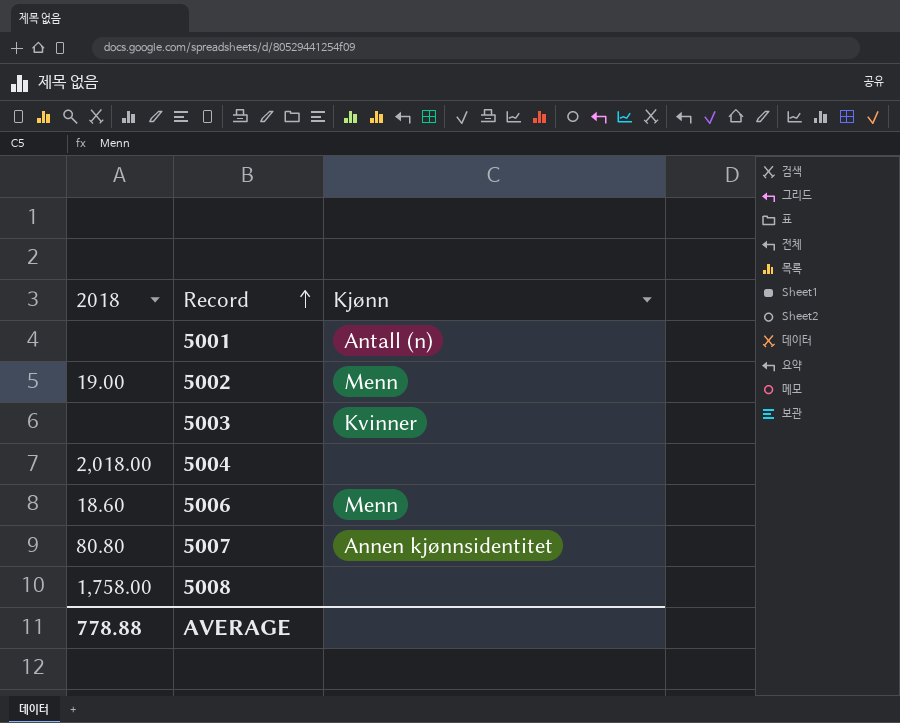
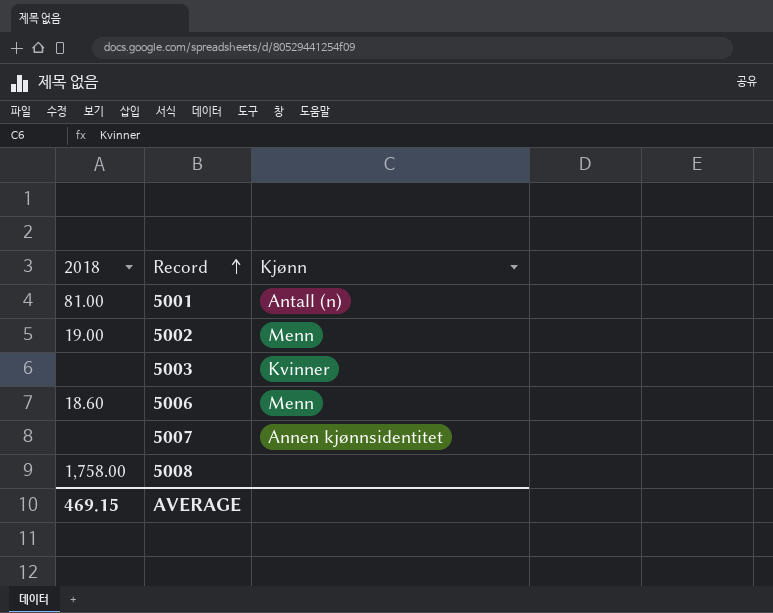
row 5004: 2,018.00 | none -> none
5001 | 2018: none -> 81.00
5007 | 2018: 80.80 -> none
AVERAGE | 2018: 778.88 -> 469.15

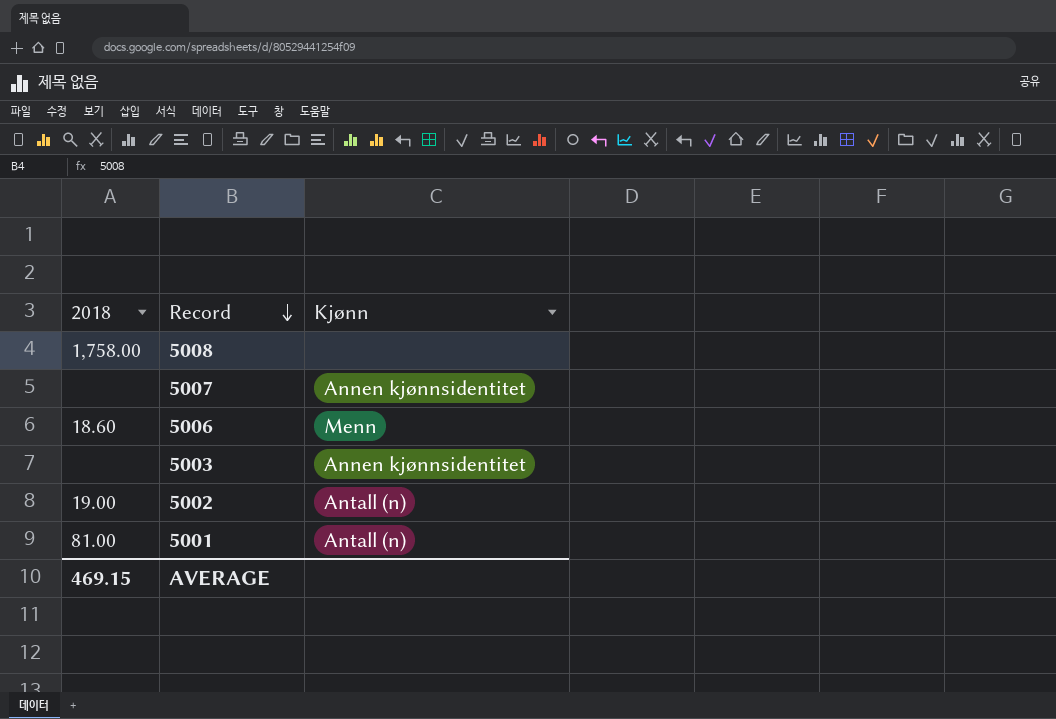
row order: Record ascending -> Record descending
5003 | Kjønn: Kvinner -> Annen kjønnsidentitet
5002 | Kjønn: Menn -> Antall (n)

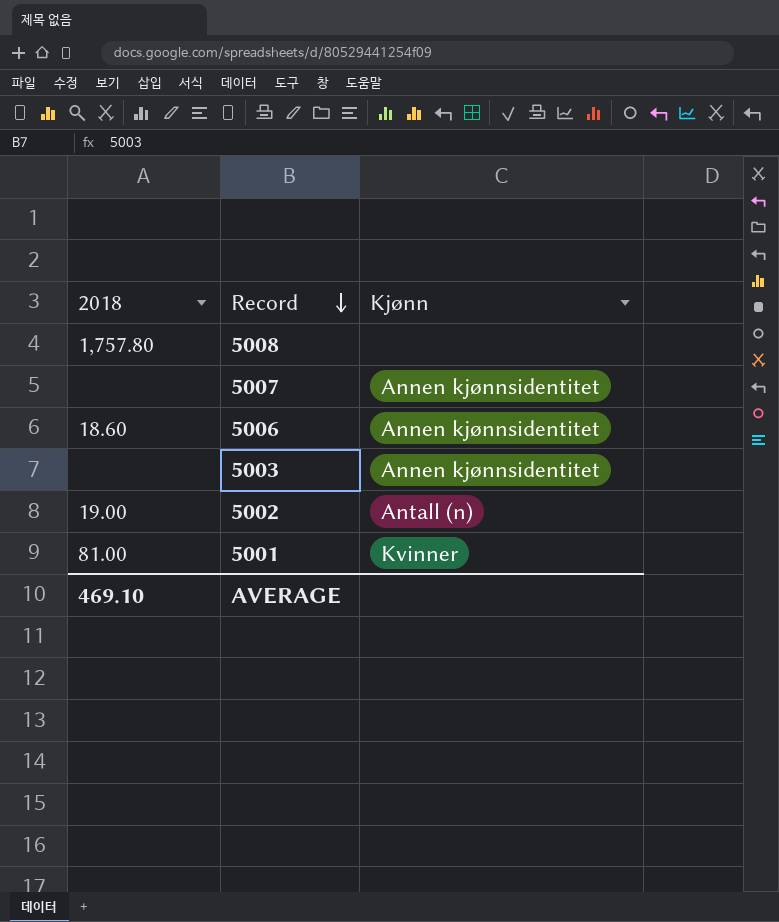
5008 | 2018: 1,758.00 -> 1,757.80
5006 | Kjønn: Menn -> Annen kjønnsidentitet
5001 | Kjønn: Antall (n) -> Kvinner
AVERAGE | 2018: 469.15 -> 469.10

